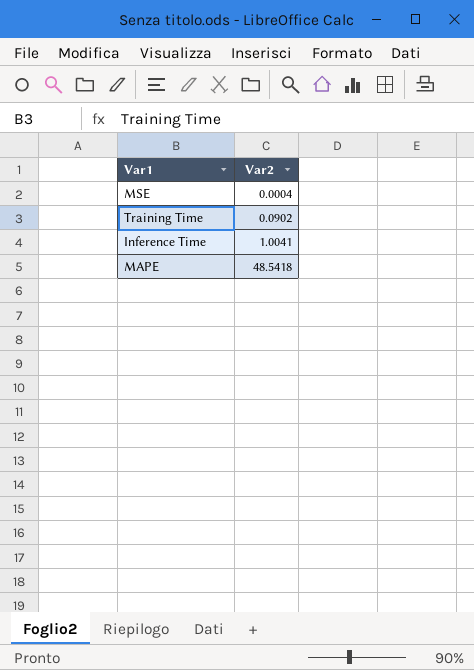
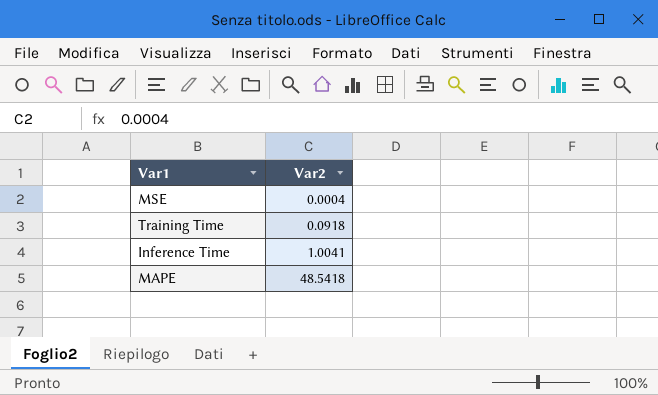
Training Time | Var2: 0.0902 -> 0.0918

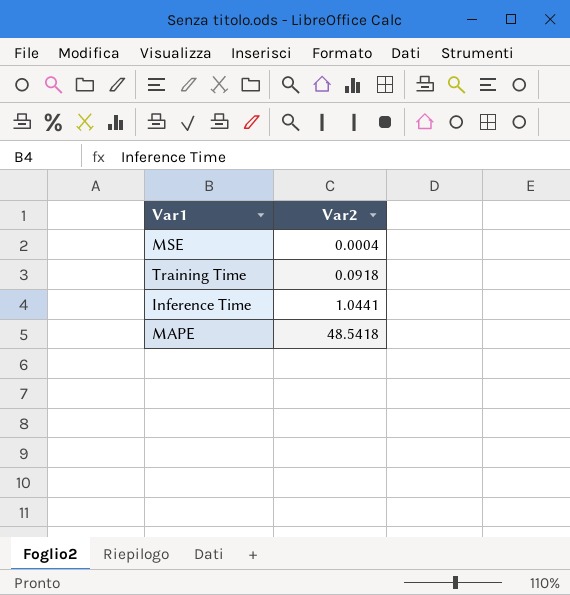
Inference Time | Var2: 1.0041 -> 1.0441

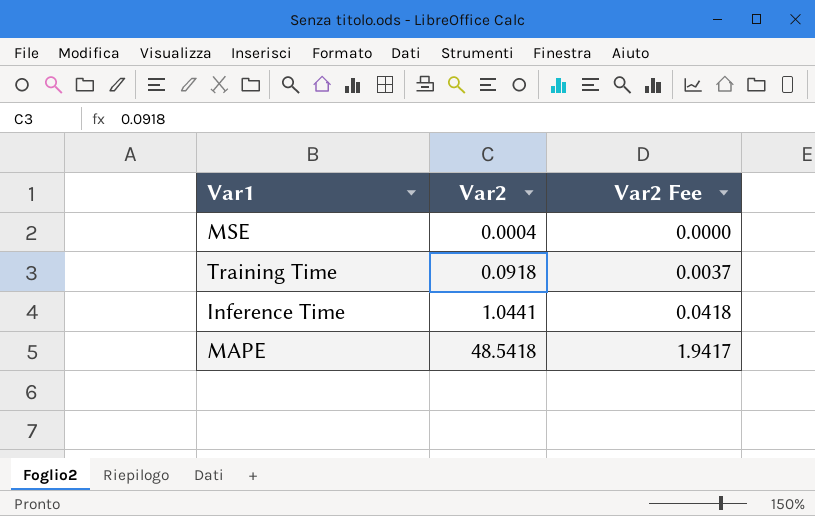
column Var2 Fee | formula: none -> [Var2] * 0.04

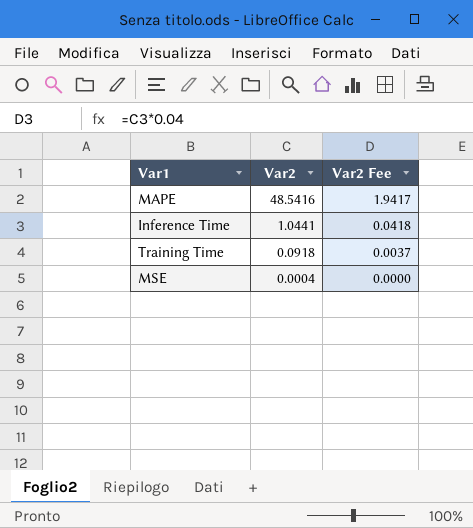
row order: Var2 ascending -> Var2 descending
MAPE | Var2: 48.5418 -> 48.5416

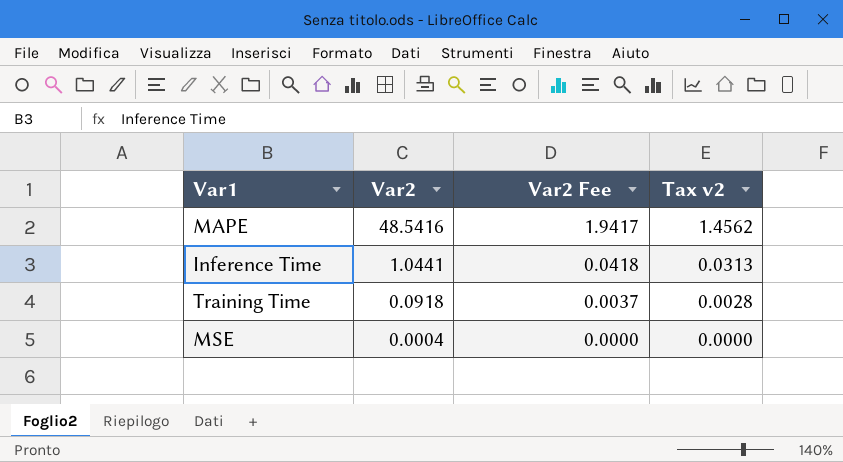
column Tax v2 | formula: none -> [Var2] * 0.03

